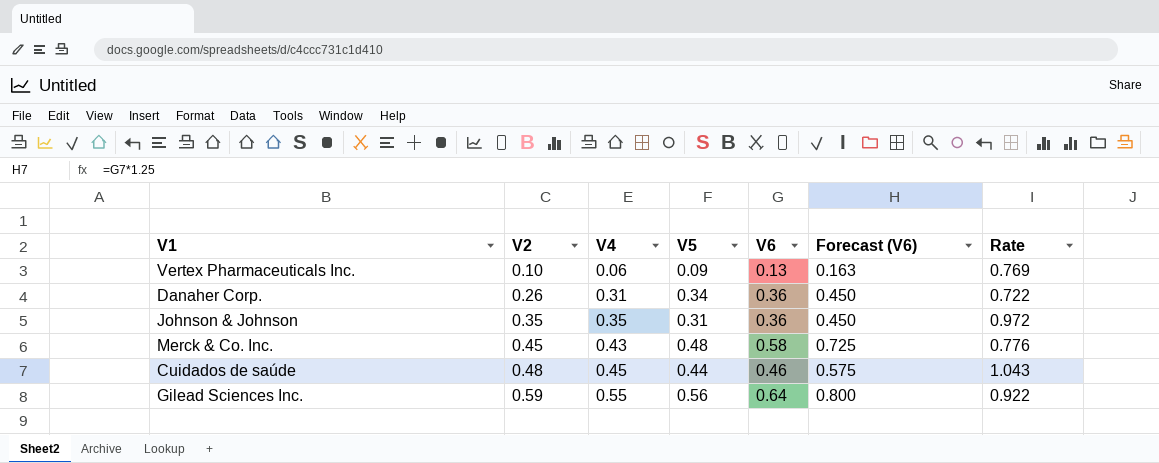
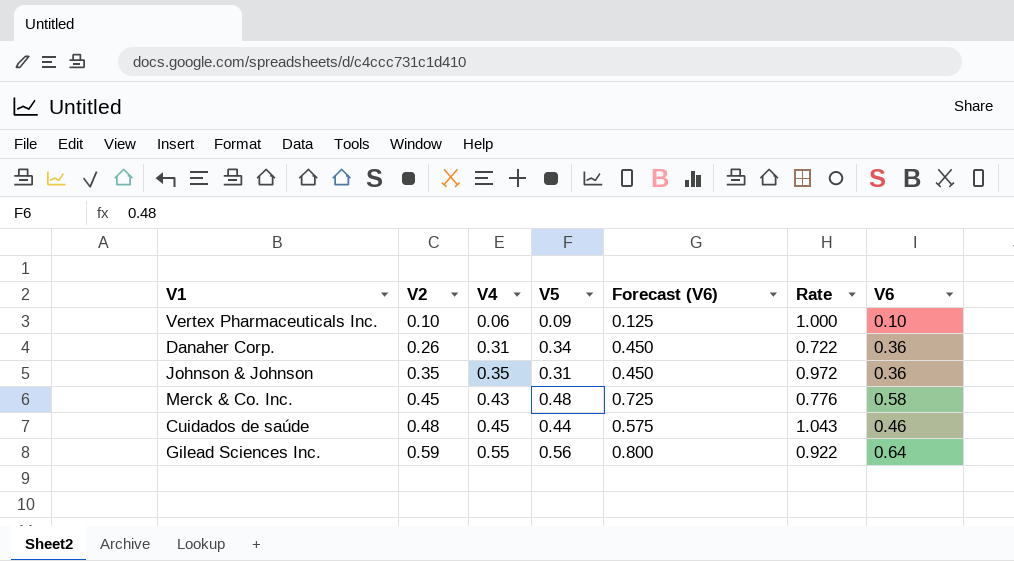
column V6 | position: 5 -> 7
Vertex Pharmaceuticals Inc. | Forecast (V6): 0.163 -> 0.125
Vertex Pharmaceuticals Inc. | Rate: 0.769 -> 1.000
Vertex Pharmaceuticals Inc. | V6: 0.13 -> 0.10

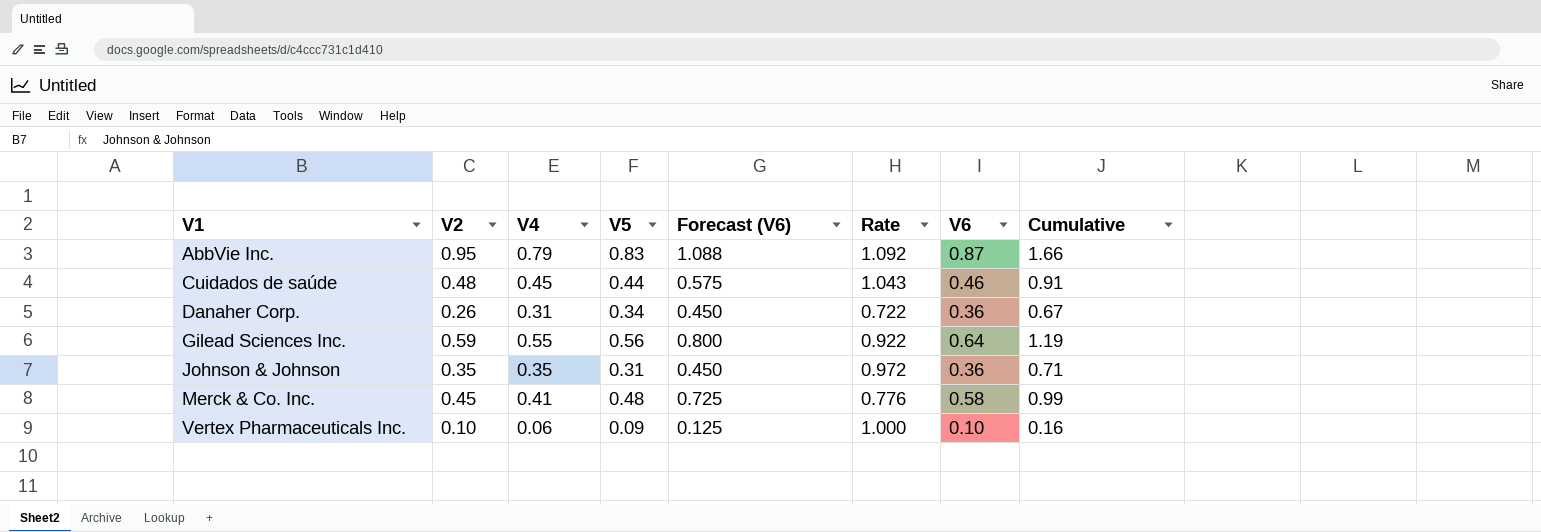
row order: V2 ascending -> V1 ascending
column Cumulative | formula: none -> [V4] + [V6]
row AbbVie Inc.: none -> 0.95 | 0.79 | 0.83 | 1.088 | 1.092 | 0.87 | 1.66
Merck & Co. Inc. | V4: 0.43 -> 0.41

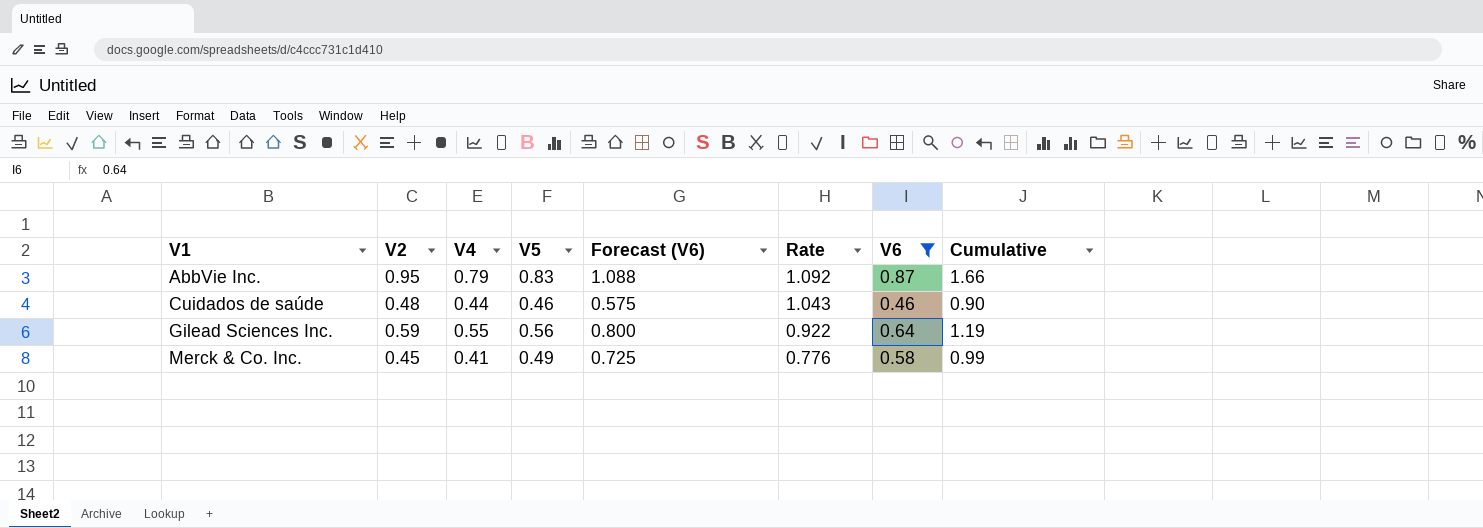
filter: none -> V6 >= 0.46
Cuidados de saúde | V4: 0.45 -> 0.44
Cuidados de saúde | V5: 0.44 -> 0.46
Cuidados de saúde | Cumulative: 0.91 -> 0.90
Merck & Co. Inc. | V5: 0.48 -> 0.49

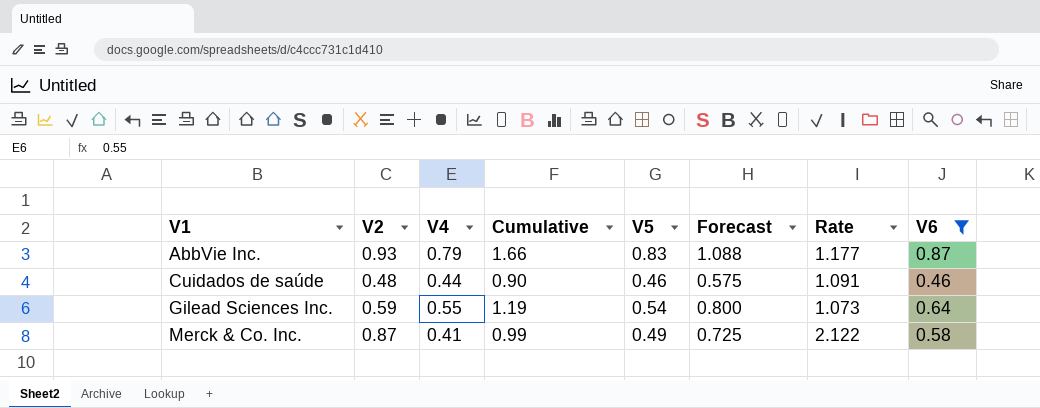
column Cumulative | position: 8 -> 4
column name: Forecast (V6) -> Forecast
column Rate | formula: [V2] / [V6] -> [V2] / [V4]
AbbVie Inc. | V2: 0.95 -> 0.93
Gilead Sciences Inc. | V5: 0.56 -> 0.54
Merck & Co. Inc. | V2: 0.45 -> 0.87

